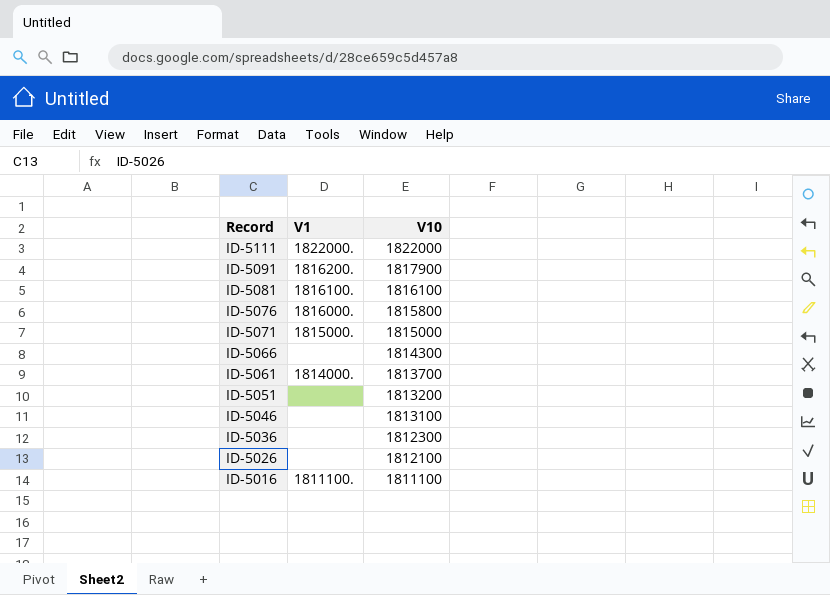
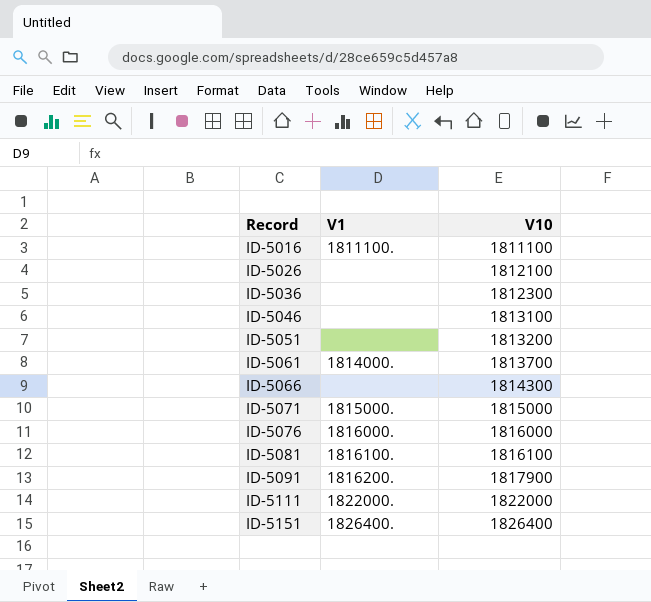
row order: Record descending -> Record ascending
ID-5076 | V10: 1815800 -> 1816000
row ID-5151: none -> 1826400. | 1826400

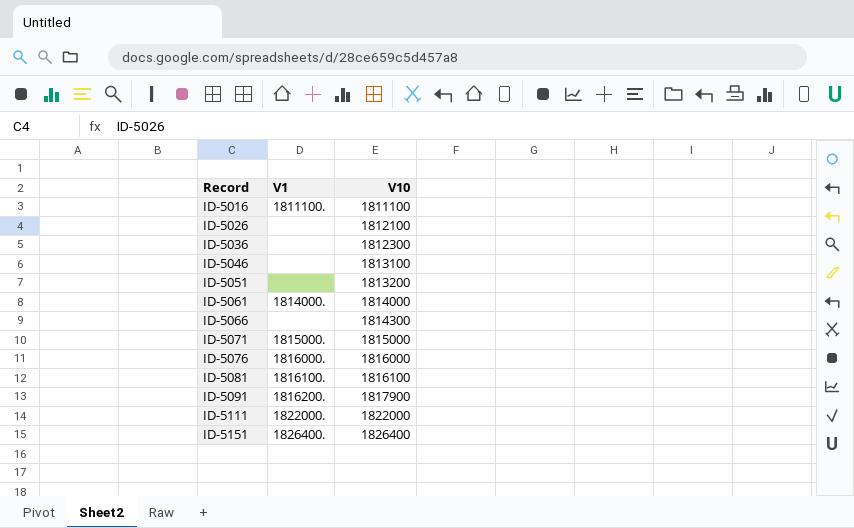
ID-5061 | V10: 1813700 -> 1814000

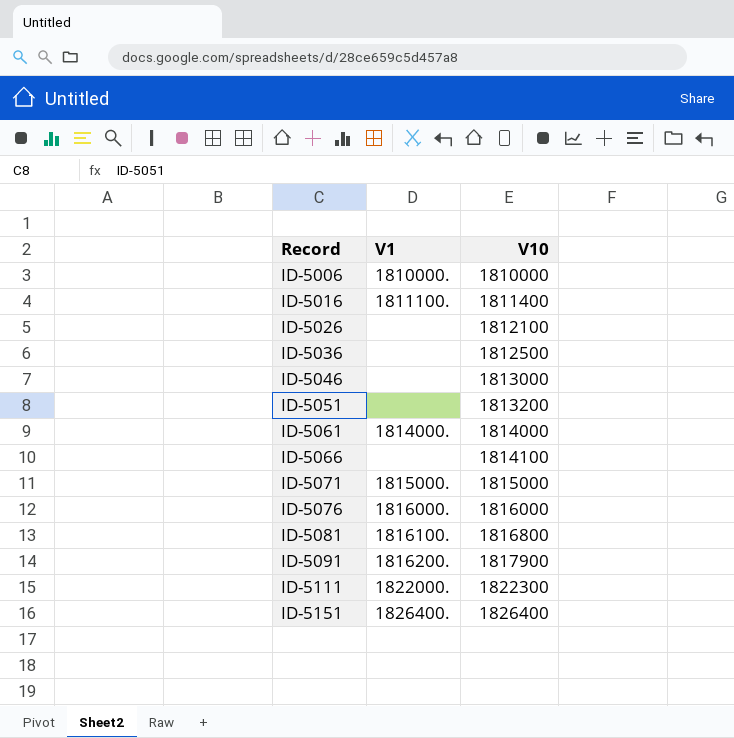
row ID-5006: none -> 1810000. | 1810000
ID-5016 | V10: 1811100 -> 1811400
ID-5036 | V10: 1812300 -> 1812500
ID-5046 | V10: 1813100 -> 1813000
ID-5066 | V10: 1814300 -> 1814100
ID-5081 | V10: 1816100 -> 1816800
ID-5111 | V10: 1822000 -> 1822300

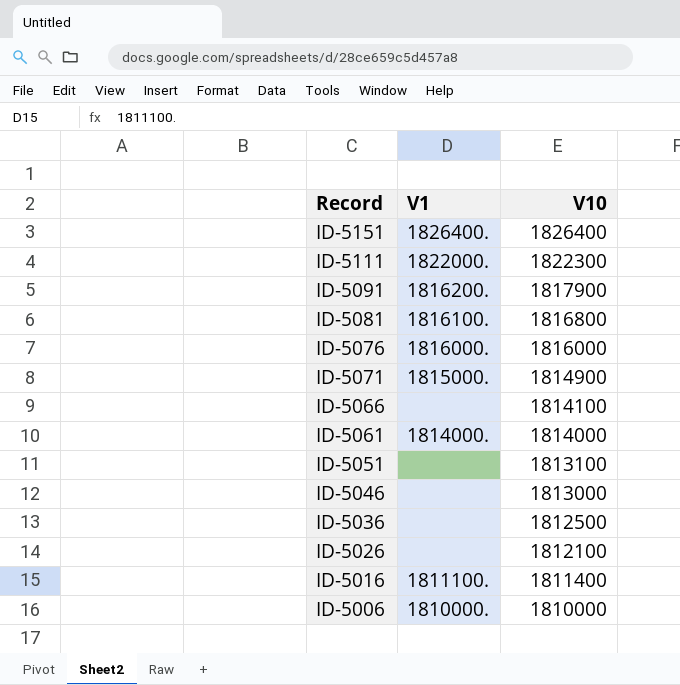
row order: Record ascending -> Record descending
ID-5071 | V10: 1815000 -> 1814900
ID-5051 | V10: 1813200 -> 1813100

